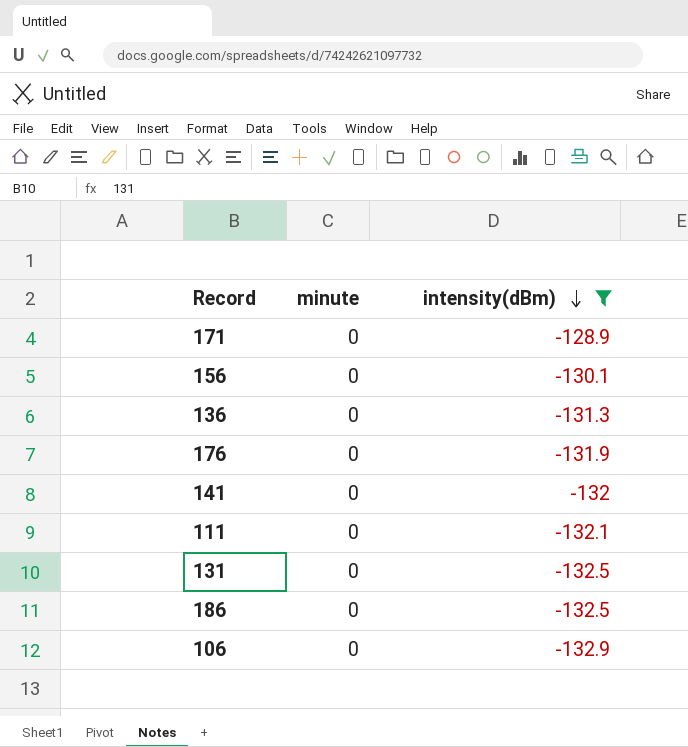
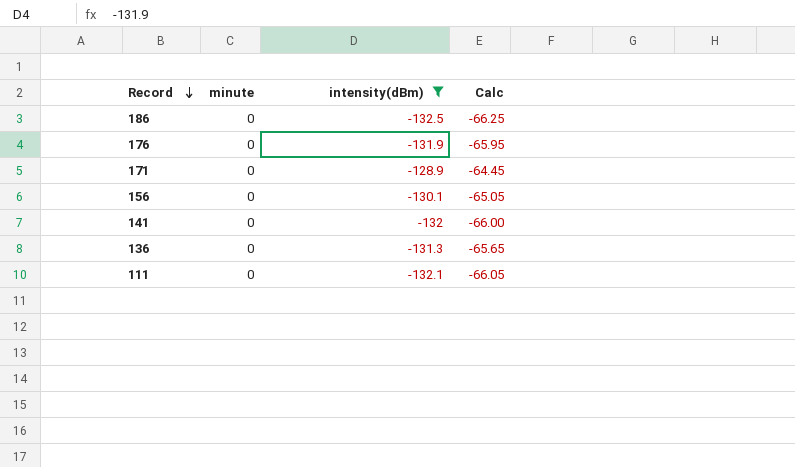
row order: intensity(dBm) descending -> Record descending
column Calc | formula: none -> [intensity(dBm)] * 0.5
row 131: 0 | -132.5 -> none
row 106: 0 | -132.9 -> none

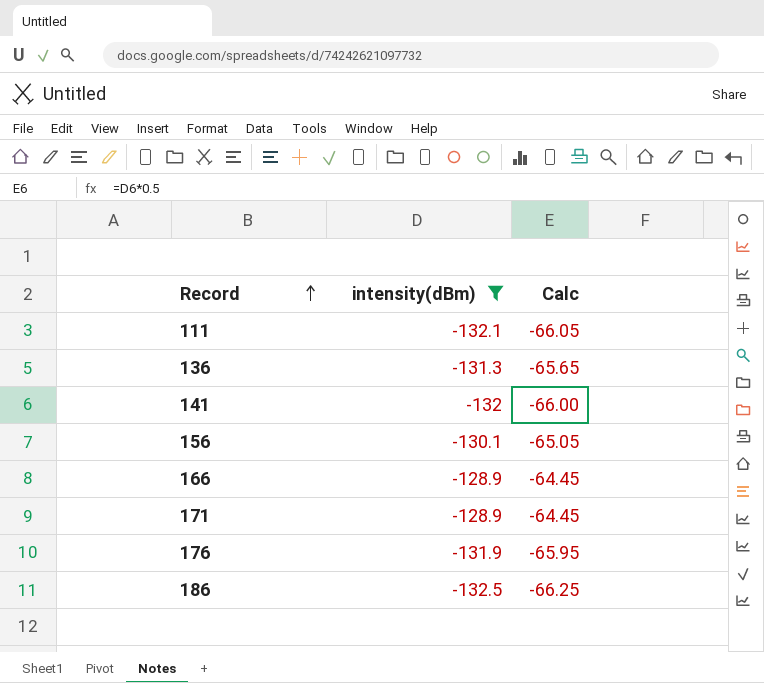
row order: Record descending -> Record ascending
column minute | position: 2 -> none
row 166: none -> -128.9 | -64.45

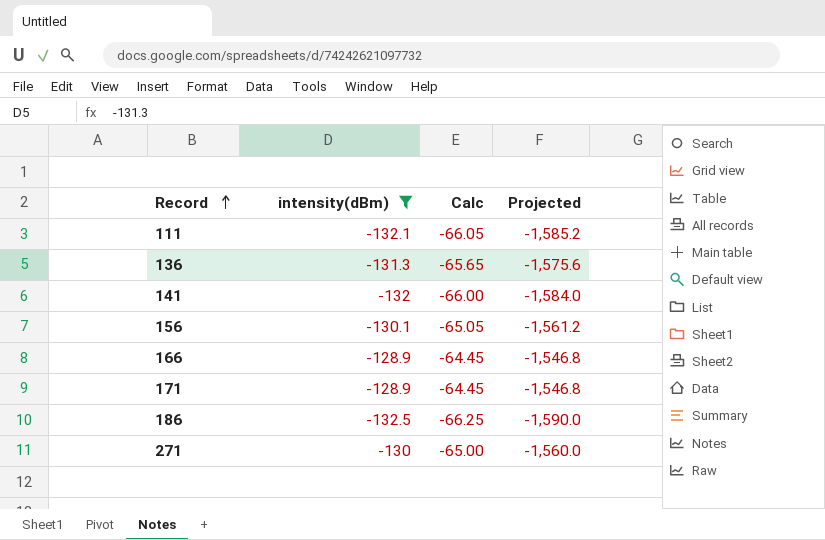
column Projected | formula: none -> [intensity(dBm)] * 12
row 176: -131.9 | -65.95 -> none
row 271: none -> -130 | -65.00 | -1,560.0

